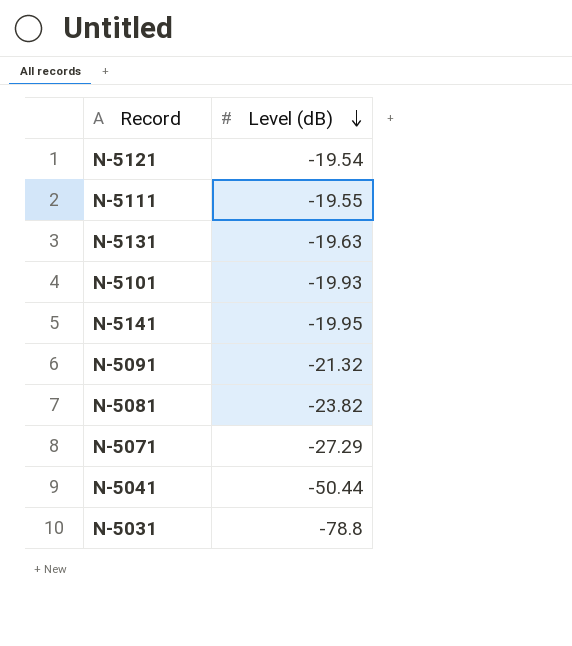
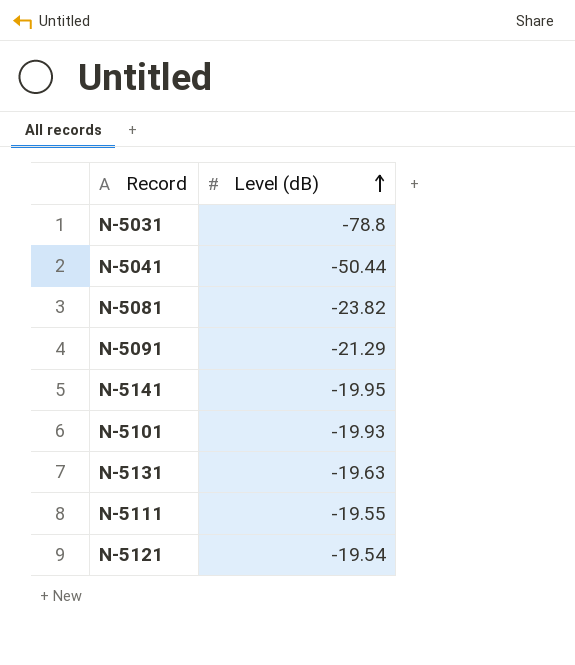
row order: Level (dB) descending -> Level (dB) ascending
row N-5071: -27.29 -> none
N-5091 | Level (dB): -21.32 -> -21.29

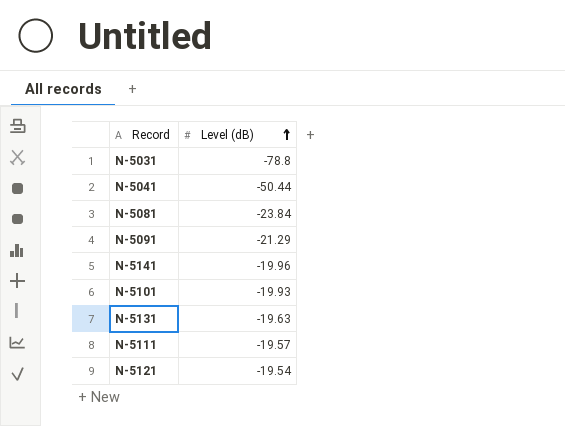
N-5081 | Level (dB): -23.82 -> -23.84
N-5141 | Level (dB): -19.95 -> -19.96
N-5111 | Level (dB): -19.55 -> -19.57

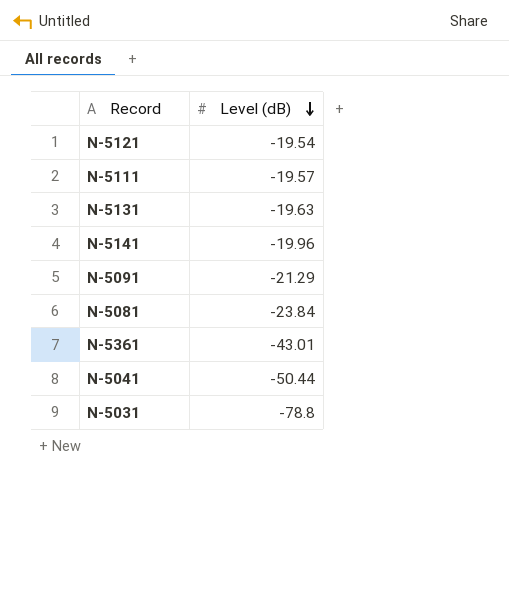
row order: Level (dB) ascending -> Level (dB) descending
row N-5101: -19.93 -> none
row N-5361: none -> -43.01

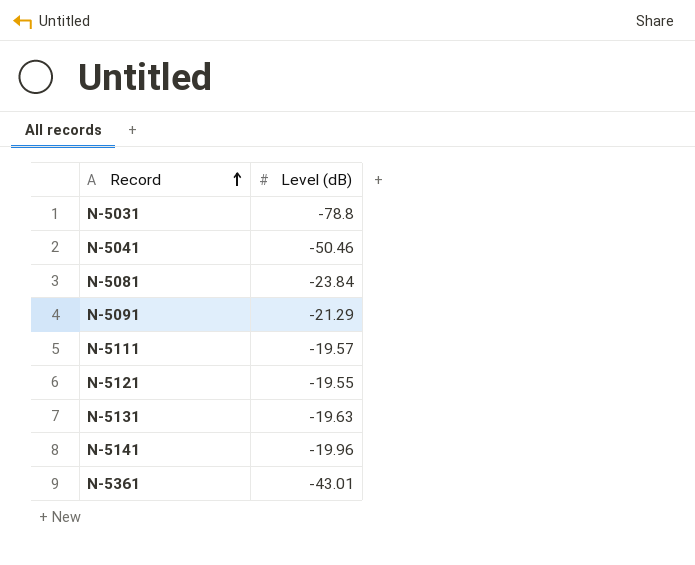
row order: Level (dB) descending -> Record ascending
N-5041 | Level (dB): -50.44 -> -50.46
N-5121 | Level (dB): -19.54 -> -19.55

